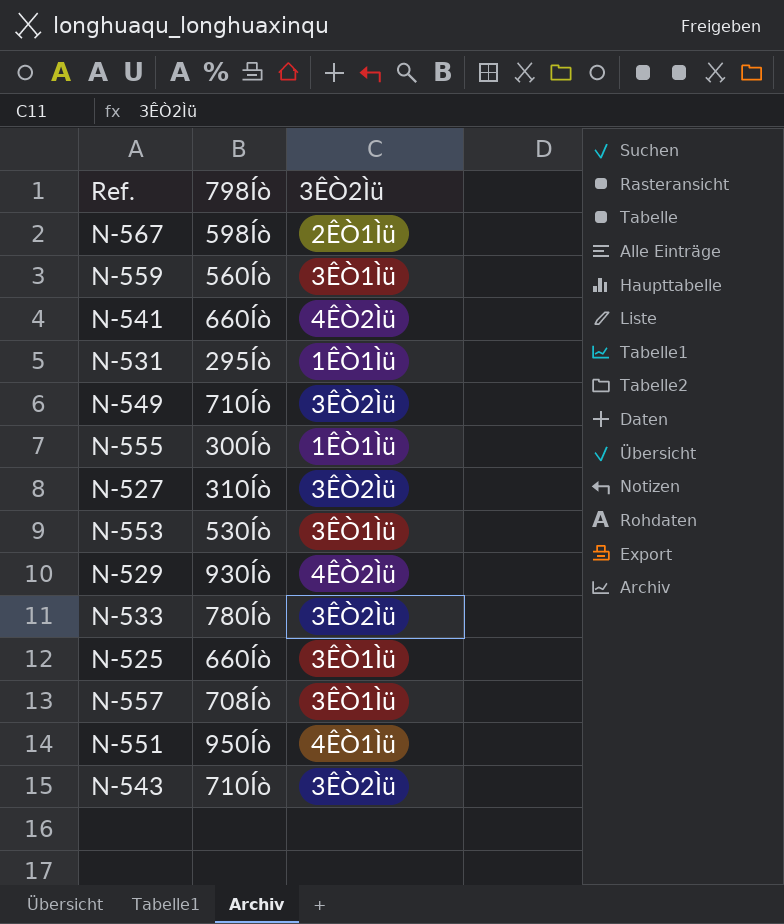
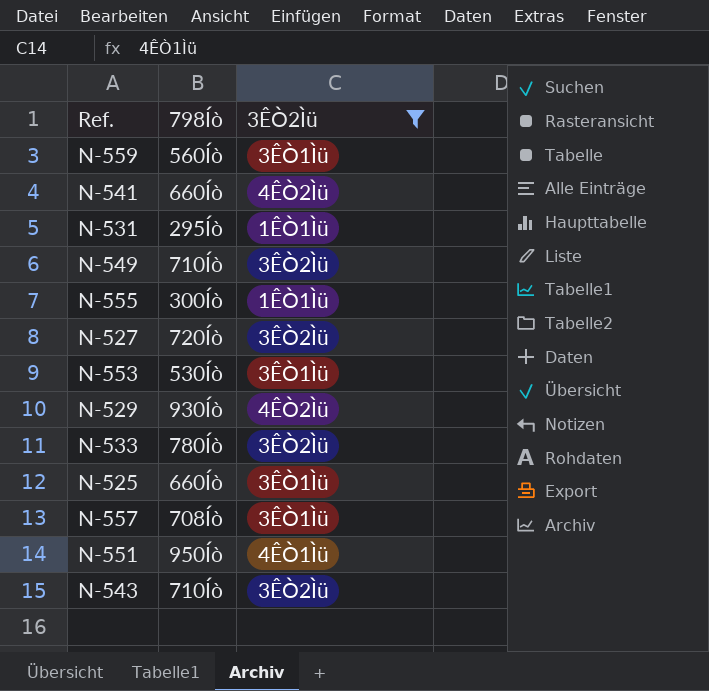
filter: none -> 3ÊÒ2Ìü != 2ÊÒ1Ìü
N-527 | 798Íò: 310Íò -> 720Íò

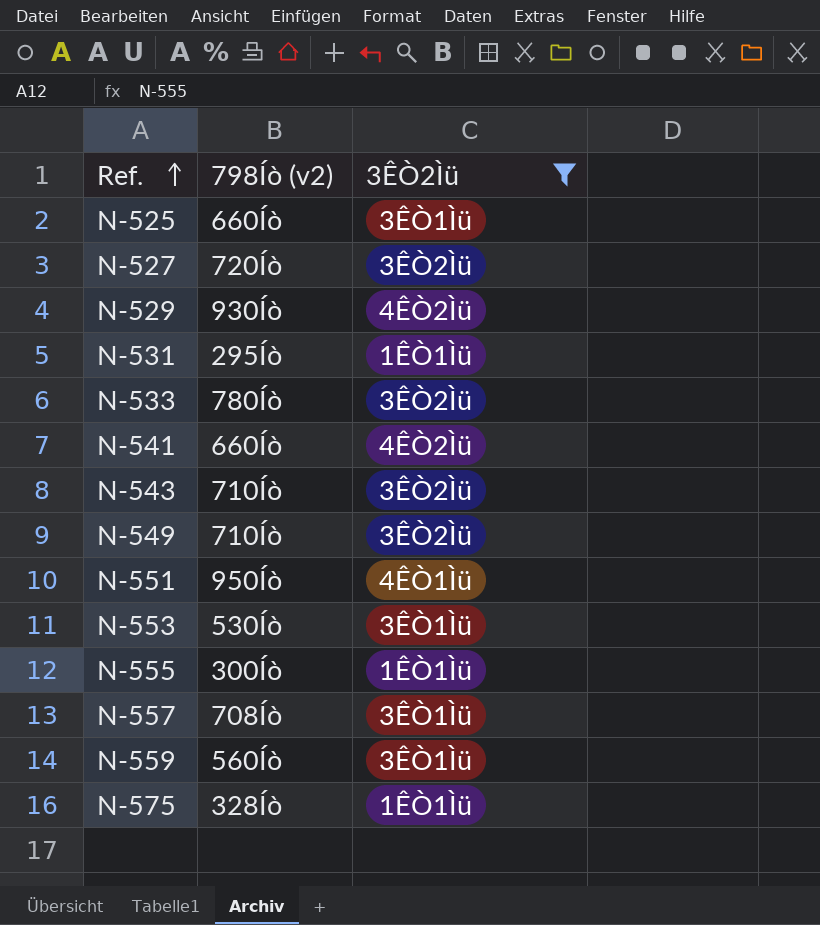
row order: none -> Ref. ascending
column name: 798Íò -> 798Íò (v2)
row N-575: none -> 328Íò | 1ÊÒ1Ìü

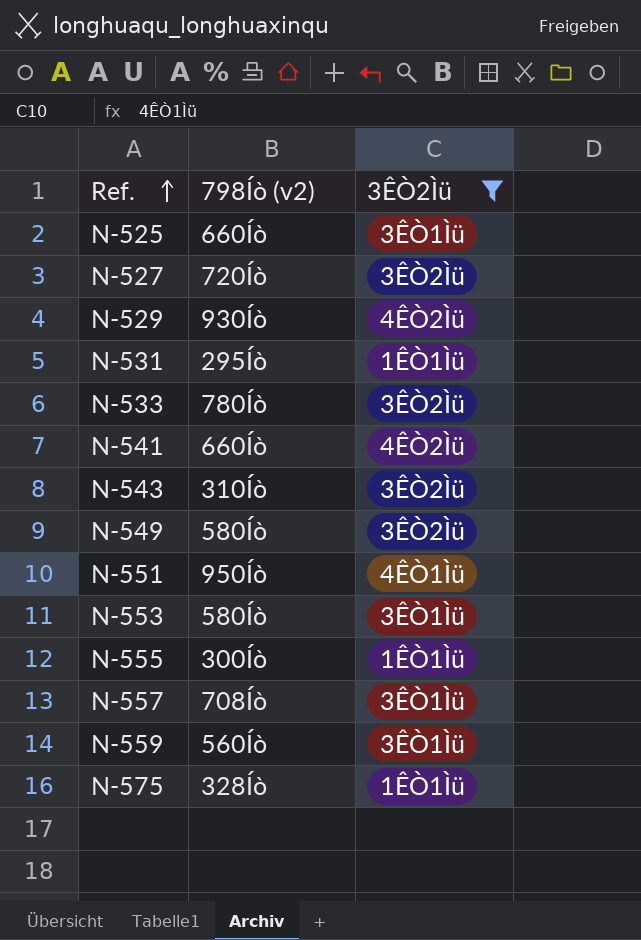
N-543 | 798Íò (v2): 710Íò -> 310Íò
N-549 | 798Íò (v2): 710Íò -> 580Íò
N-553 | 798Íò (v2): 530Íò -> 580Íò

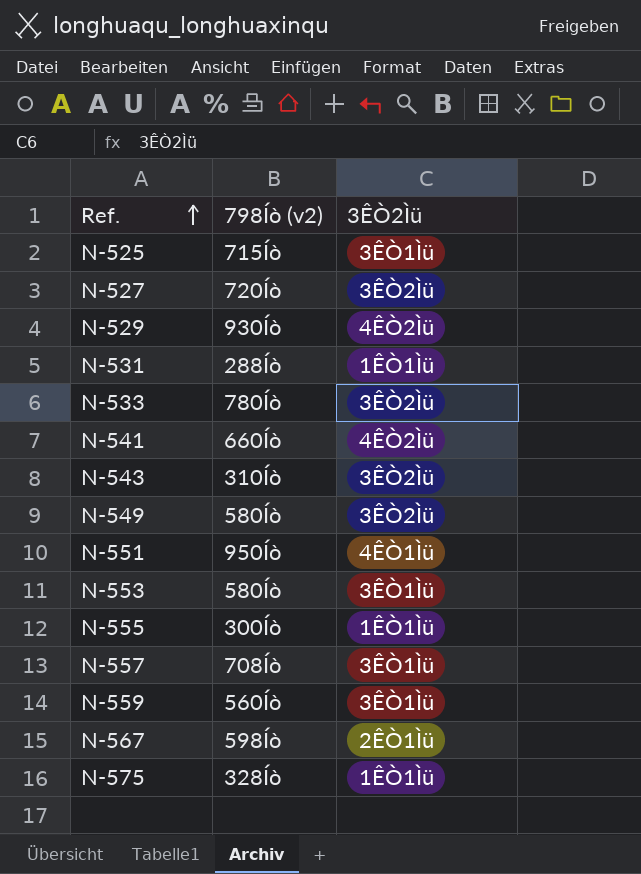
filter: 3ÊÒ2Ìü != 2ÊÒ1Ìü -> none
N-525 | 798Íò (v2): 660Íò -> 715Íò
N-531 | 798Íò (v2): 295Íò -> 288Íò

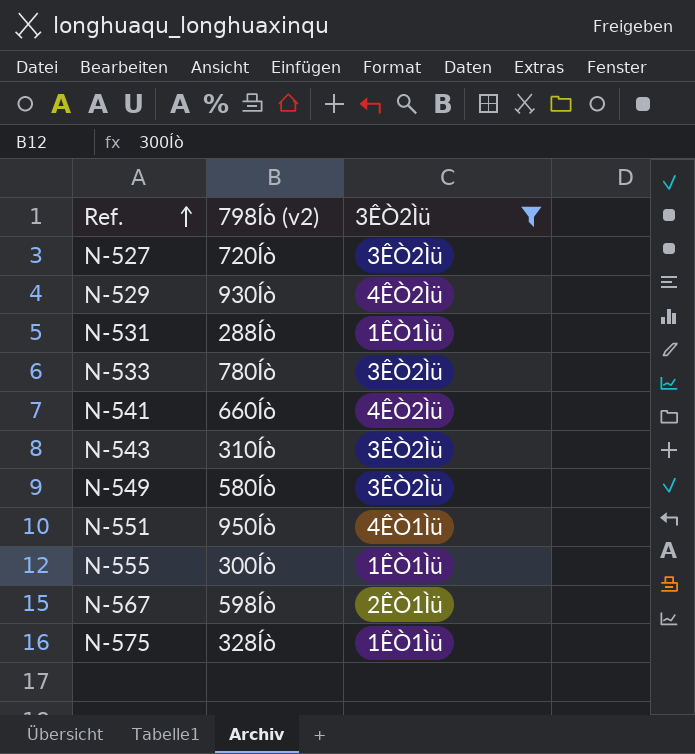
filter: none -> 3ÊÒ2Ìü != 3ÊÒ1Ìü

